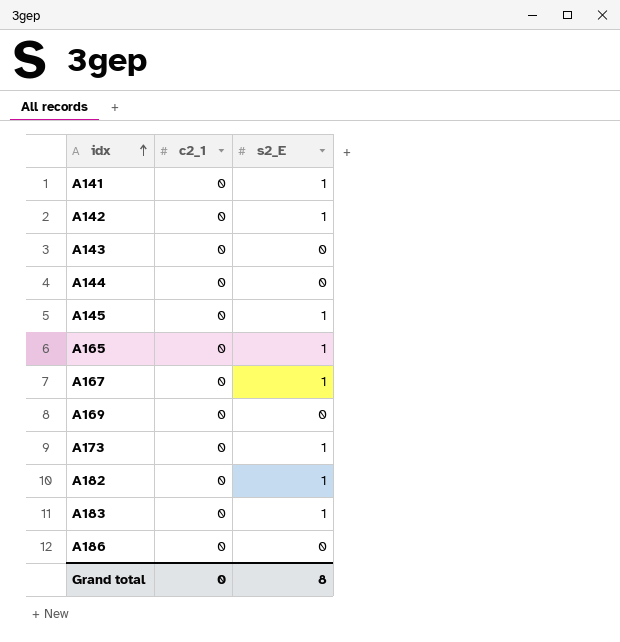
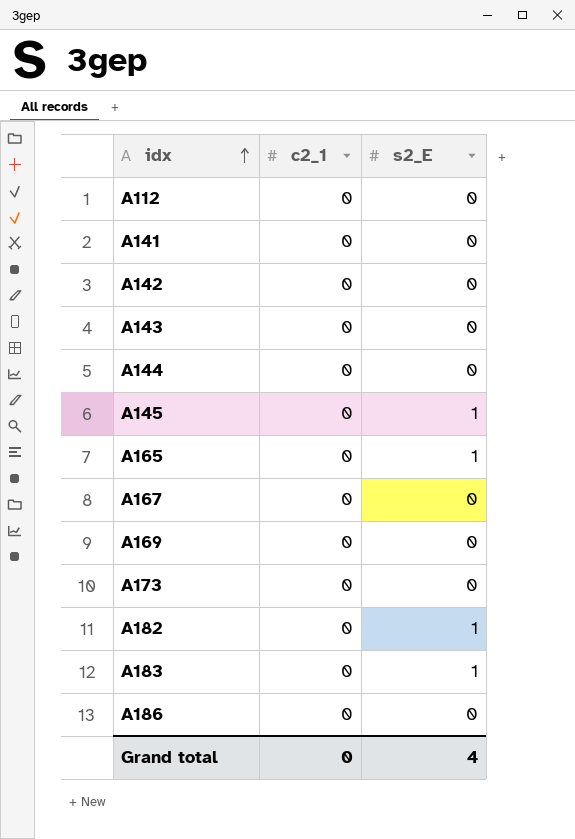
row A112: none -> 0 | 0
A141 | s2_E: 1 -> 0
A142 | s2_E: 1 -> 0
A167 | s2_E: 1 -> 0
A173 | s2_E: 1 -> 0
Grand total | s2_E: 8 -> 4

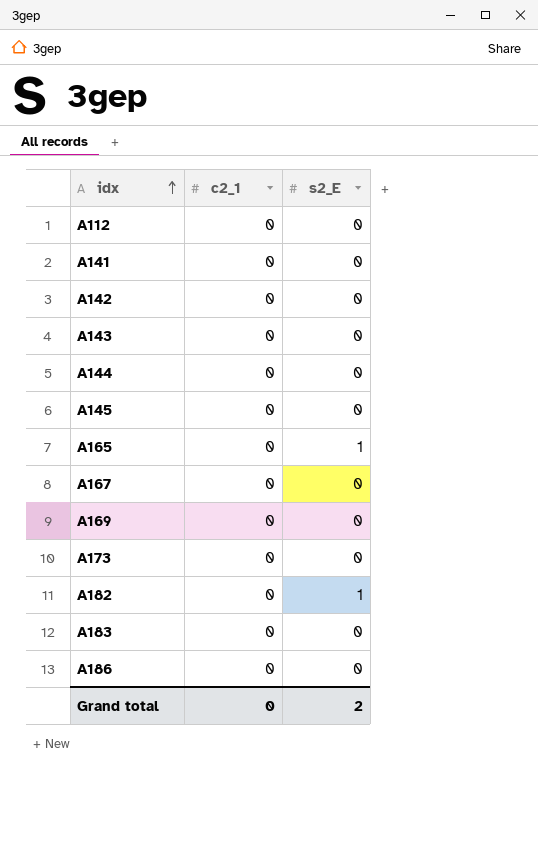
A145 | s2_E: 1 -> 0
A183 | s2_E: 1 -> 0
Grand total | s2_E: 4 -> 2

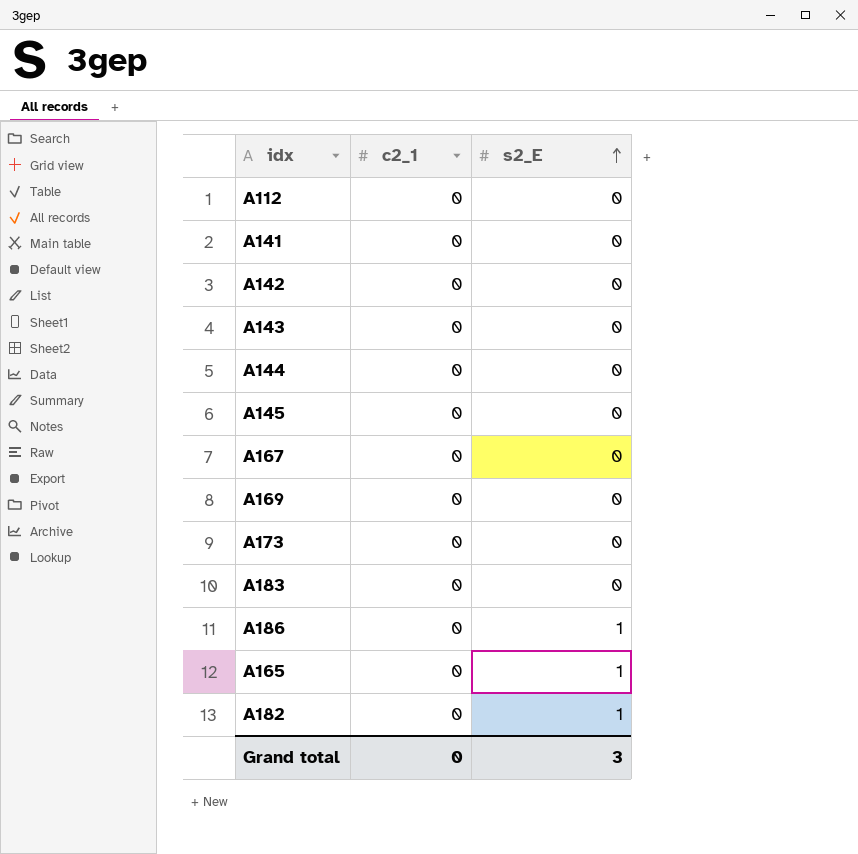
row order: idx ascending -> s2_E ascending
A186 | s2_E: 0 -> 1
Grand total | s2_E: 2 -> 3

